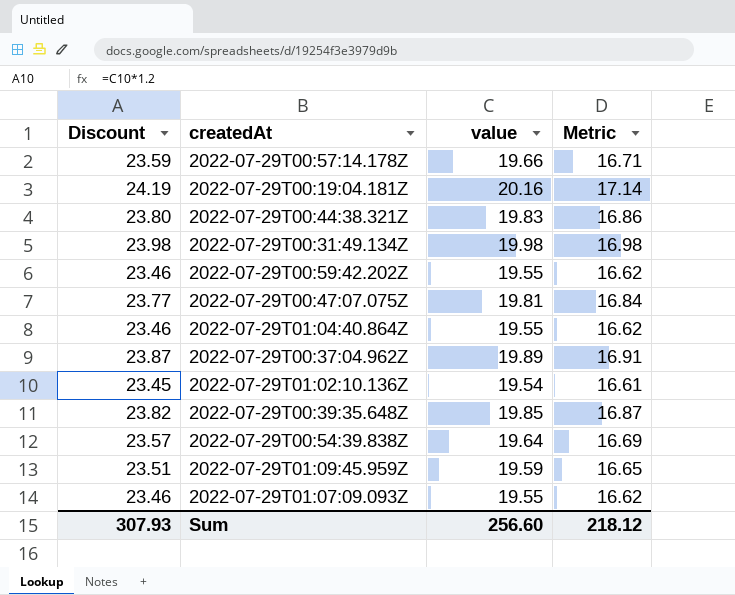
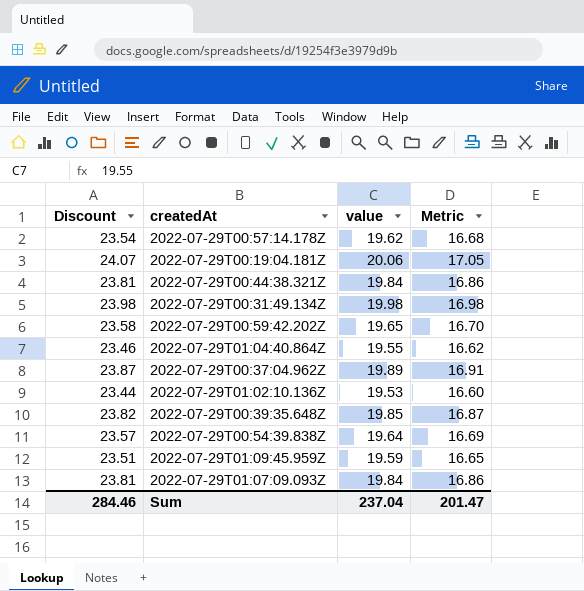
row 2022-07-29T00:47:07.075Z: 23.77 | 19.81 | 16.84 -> none
2022-07-29T00:57:14.178Z | Discount: 23.59 -> 23.54
2022-07-29T00:57:14.178Z | value: 19.66 -> 19.62
2022-07-29T00:57:14.178Z | Metric: 16.71 -> 16.68
2022-07-29T00:19:04.181Z | Discount: 24.19 -> 24.07
2022-07-29T00:19:04.181Z | value: 20.16 -> 20.06
2022-07-29T00:19:04.181Z | Metric: 17.14 -> 17.05
2022-07-29T00:44:38.321Z | Discount: 23.80 -> 23.81
2022-07-29T00:44:38.321Z | value: 19.83 -> 19.84
2022-07-29T00:59:42.202Z | Discount: 23.46 -> 23.58
2022-07-29T00:59:42.202Z | value: 19.55 -> 19.65
2022-07-29T00:59:42.202Z | Metric: 16.62 -> 16.70
2022-07-29T01:02:10.136Z | Discount: 23.45 -> 23.44
2022-07-29T01:02:10.136Z | value: 19.54 -> 19.53
2022-07-29T01:02:10.136Z | Metric: 16.61 -> 16.60
2022-07-29T01:07:09.093Z | Discount: 23.46 -> 23.81
2022-07-29T01:07:09.093Z | value: 19.55 -> 19.84
2022-07-29T01:07:09.093Z | Metric: 16.62 -> 16.86
Sum | Discount: 307.93 -> 284.46
Sum | value: 256.60 -> 237.04
Sum | Metric: 218.12 -> 201.47

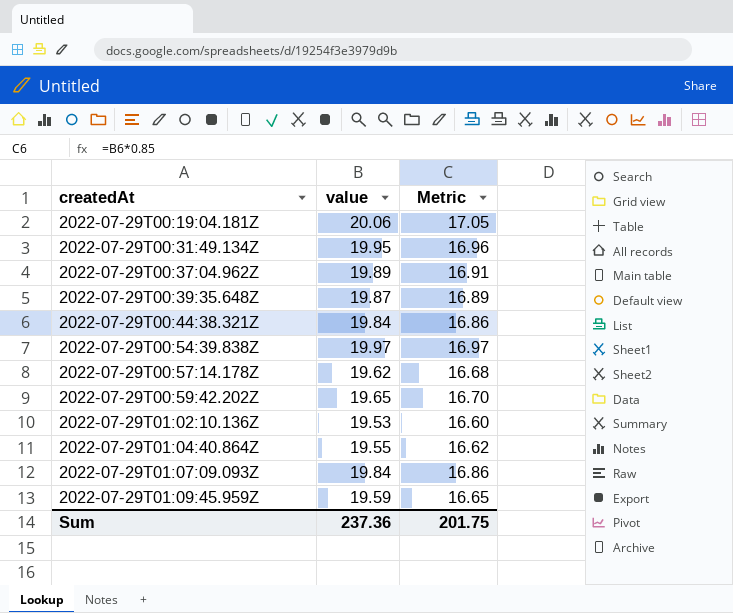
row order: none -> createdAt ascending
column Discount | formula: [value] * 1.2 -> none
2022-07-29T00:31:49.134Z | value: 19.98 -> 19.95
2022-07-29T00:31:49.134Z | Metric: 16.98 -> 16.96
2022-07-29T00:39:35.648Z | value: 19.85 -> 19.87
2022-07-29T00:39:35.648Z | Metric: 16.87 -> 16.89
2022-07-29T00:54:39.838Z | value: 19.64 -> 19.97
2022-07-29T00:54:39.838Z | Metric: 16.69 -> 16.97
Sum | value: 237.04 -> 237.36
Sum | Metric: 201.47 -> 201.75

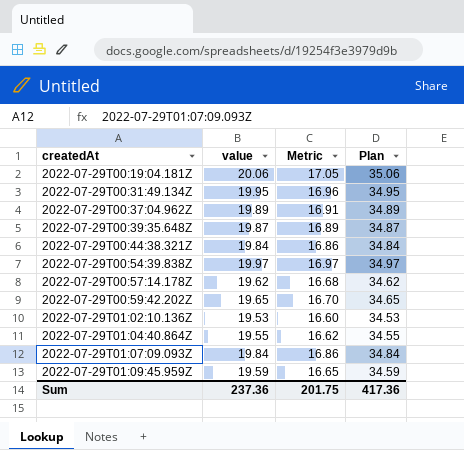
column Plan | formula: none -> [value] + 15

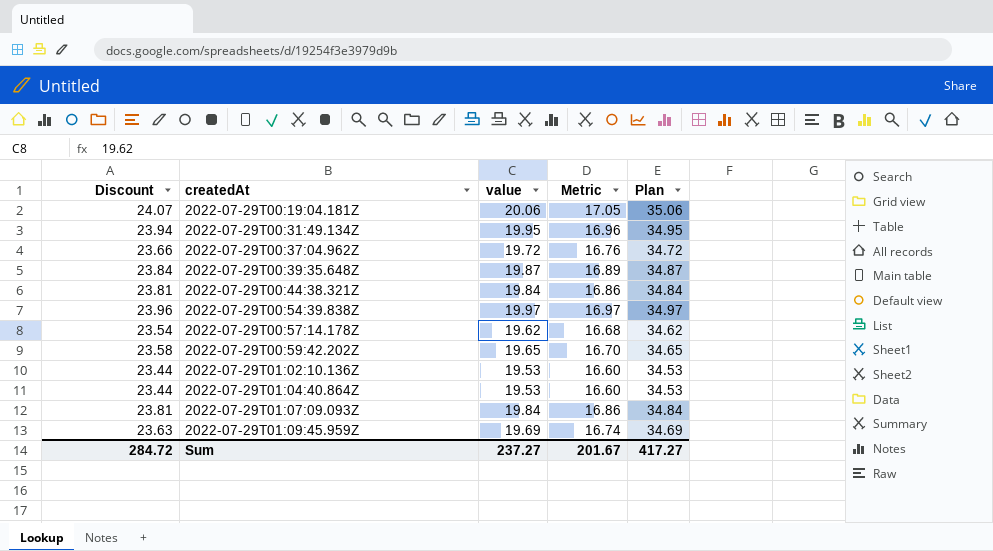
column Discount | formula: none -> [value] * 1.2
2022-07-29T00:37:04.962Z | value: 19.89 -> 19.72
2022-07-29T00:37:04.962Z | Metric: 16.91 -> 16.76
2022-07-29T00:37:04.962Z | Plan: 34.89 -> 34.72
2022-07-29T01:04:40.864Z | value: 19.55 -> 19.53
2022-07-29T01:04:40.864Z | Metric: 16.62 -> 16.60
2022-07-29T01:04:40.864Z | Plan: 34.55 -> 34.53
2022-07-29T01:09:45.959Z | value: 19.59 -> 19.69
2022-07-29T01:09:45.959Z | Metric: 16.65 -> 16.74
2022-07-29T01:09:45.959Z | Plan: 34.59 -> 34.69
Sum | value: 237.36 -> 237.27
Sum | Metric: 201.75 -> 201.67
Sum | Plan: 417.36 -> 417.27

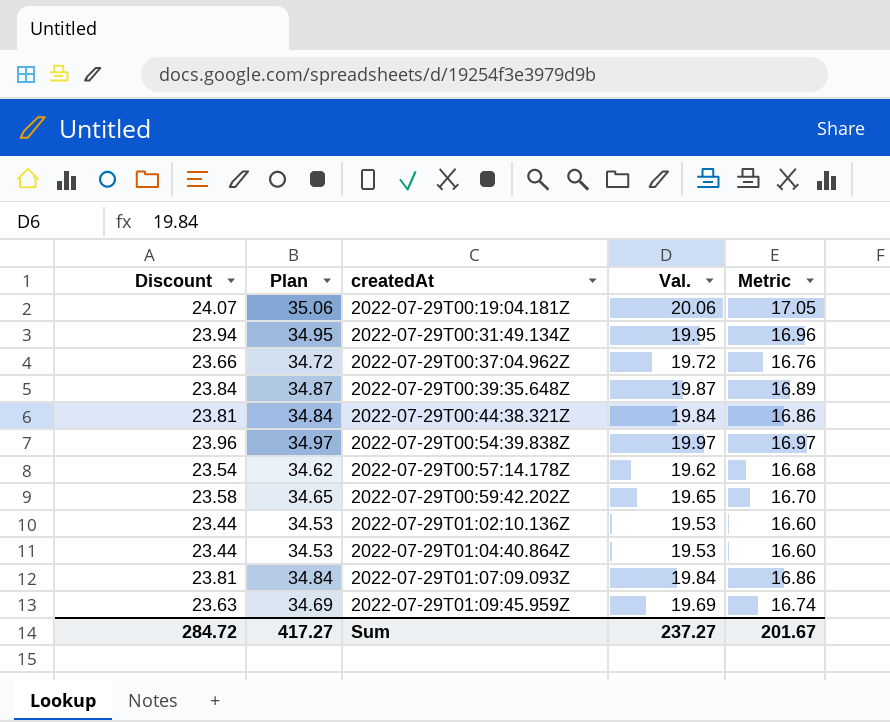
column Plan | position: 5 -> 2
column name: value -> Val.

